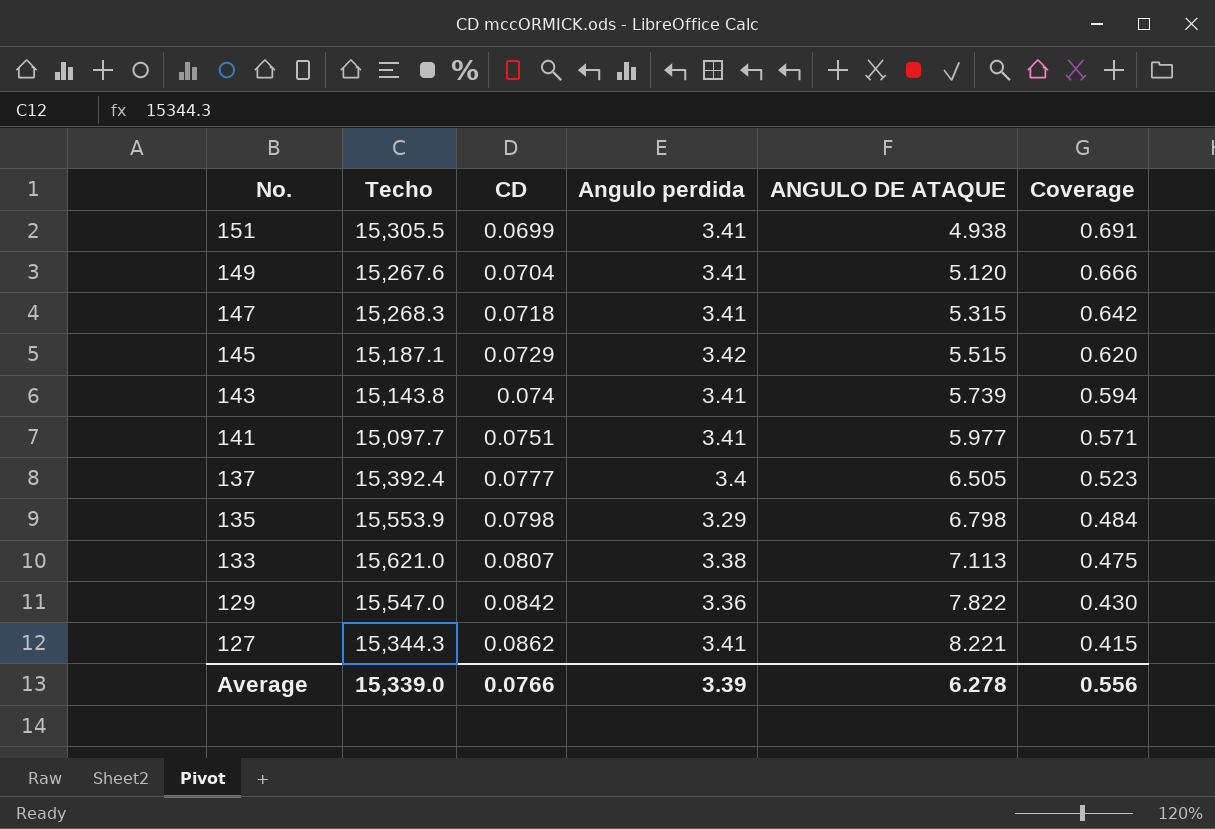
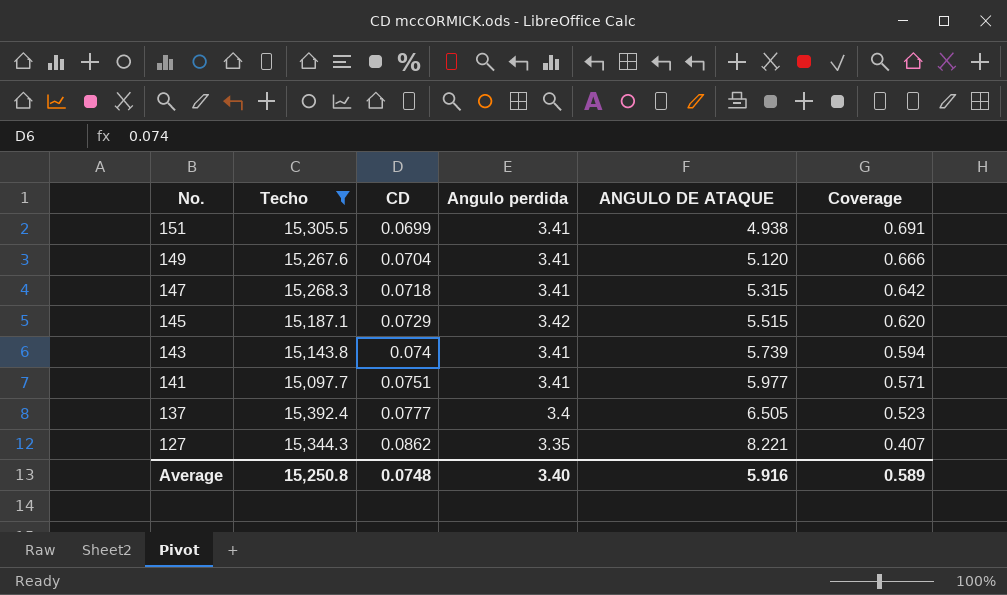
filter: none -> Techo <= 15,392.4
127 | Angulo perdida: 3.41 -> 3.35
127 | Coverage: 0.415 -> 0.407
Average | Techo: 15,339.0 -> 15,250.8
Average | CD: 0.0766 -> 0.0748
Average | Angulo perdida: 3.39 -> 3.40
Average | ANGULO DE ATAQUE: 6.278 -> 5.916
Average | Coverage: 0.556 -> 0.589

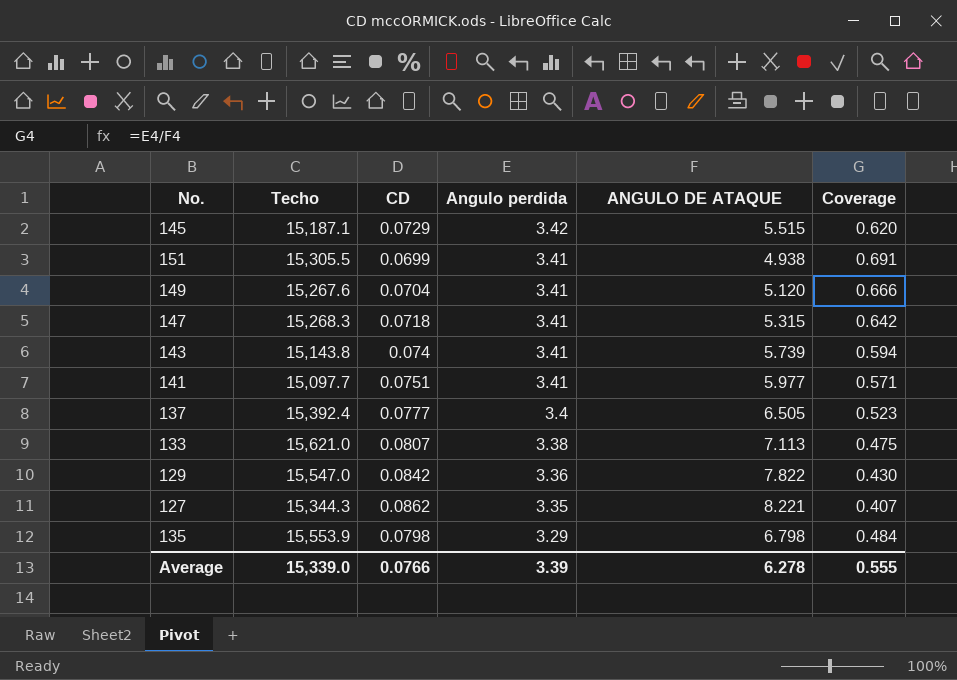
filter: Techo <= 15,392.4 -> none
row order: No. descending -> Angulo perdida descending
Average | Techo: 15,250.8 -> 15,339.0
Average | CD: 0.0748 -> 0.0766
Average | Angulo perdida: 3.40 -> 3.39
Average | ANGULO DE ATAQUE: 5.916 -> 6.278
Average | Coverage: 0.589 -> 0.555

